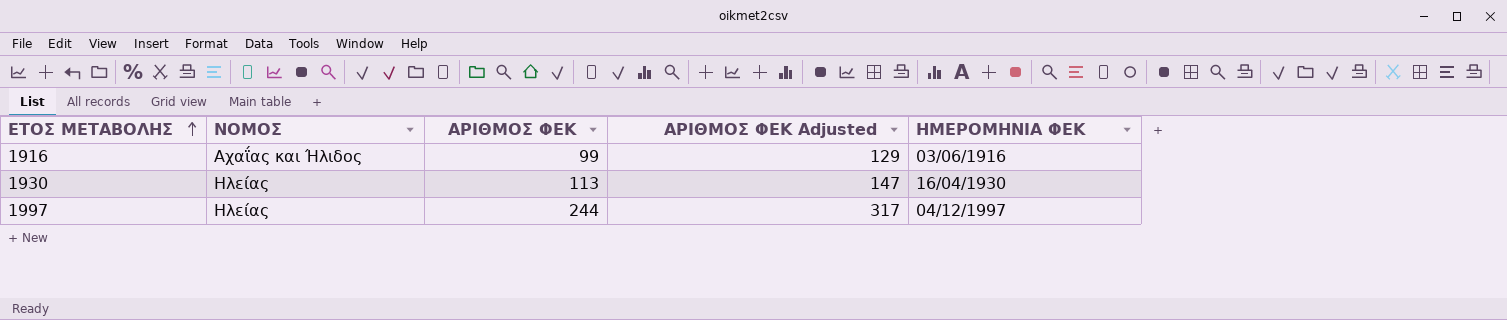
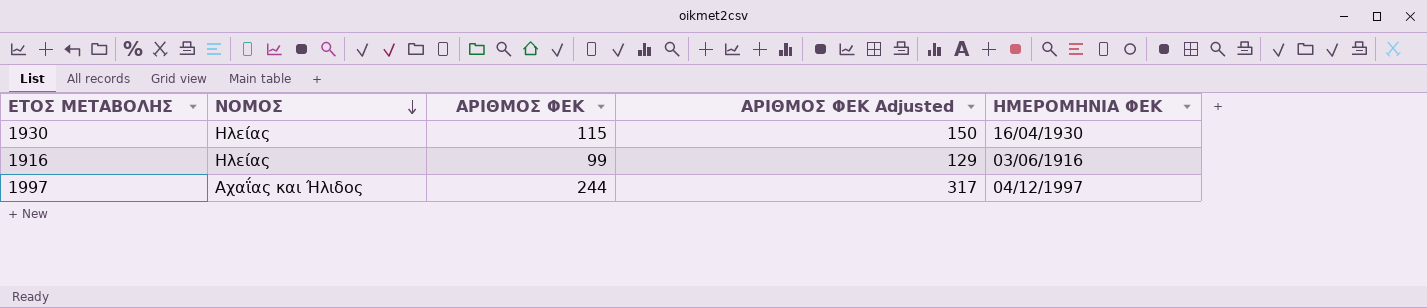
row order: ΕΤΟΣ ΜΕΤΑΒΟΛΗΣ ascending -> ΝΟΜΟΣ descending
1930 | ΑΡΙΘΜΟΣ ΦΕΚ: 113 -> 115
1930 | ΑΡΙΘΜΟΣ ΦΕΚ Adjusted: 147 -> 150
1916 | ΝΟΜΟΣ: Αχαΐας και Ήλιδος -> Ηλείας
1997 | ΝΟΜΟΣ: Ηλείας -> Αχαΐας και Ήλιδος

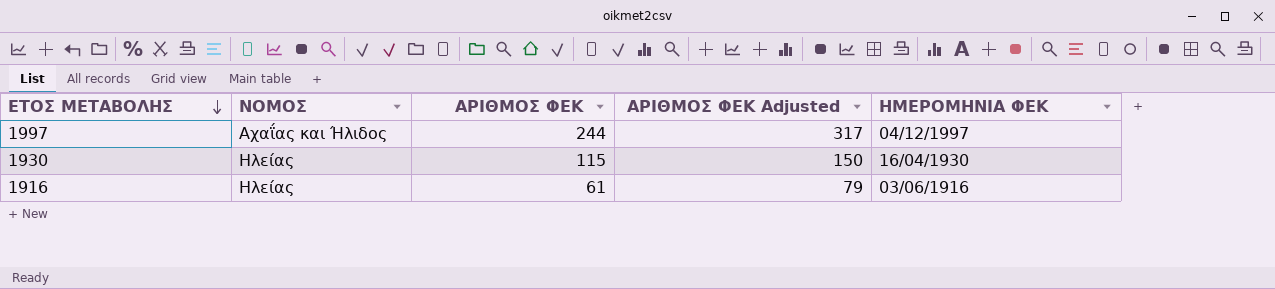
row order: ΝΟΜΟΣ descending -> ΕΤΟΣ ΜΕΤΑΒΟΛΗΣ descending
1916 | ΑΡΙΘΜΟΣ ΦΕΚ: 99 -> 61
1916 | ΑΡΙΘΜΟΣ ΦΕΚ Adjusted: 129 -> 79

